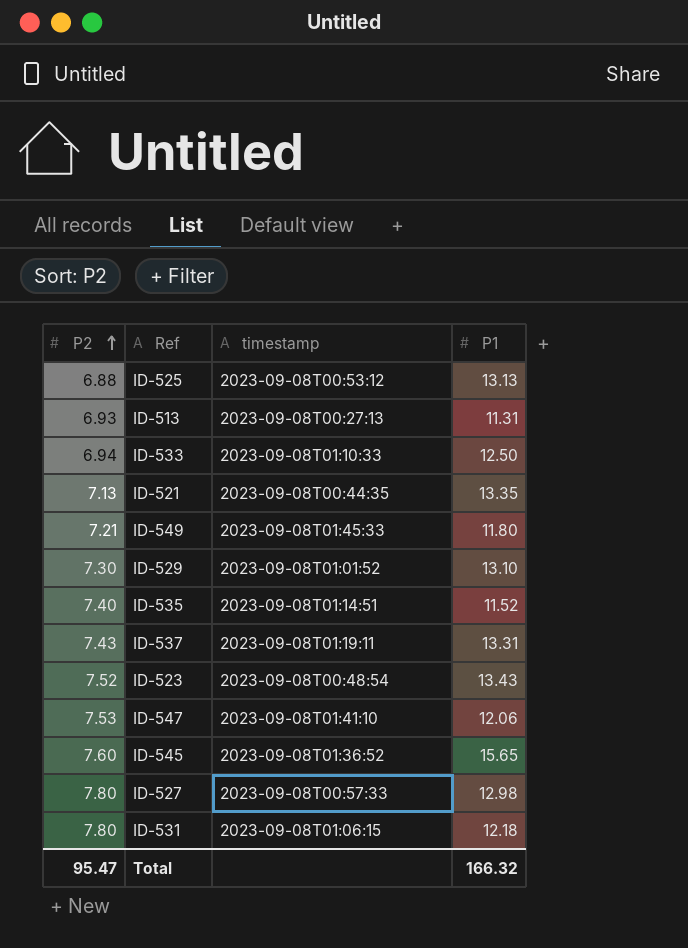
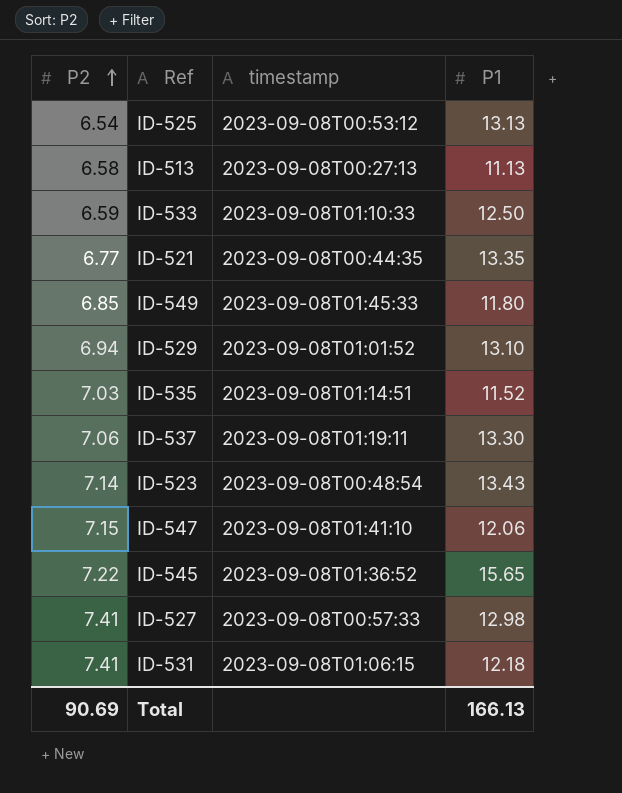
ID-525 | P2: 6.88 -> 6.54
ID-513 | P2: 6.93 -> 6.58
ID-513 | P1: 11.31 -> 11.13
ID-533 | P2: 6.94 -> 6.59
ID-521 | P2: 7.13 -> 6.77
ID-549 | P2: 7.21 -> 6.85
ID-529 | P2: 7.30 -> 6.94
ID-535 | P2: 7.40 -> 7.03
ID-537 | P2: 7.43 -> 7.06
ID-537 | P1: 13.31 -> 13.30
ID-523 | P2: 7.52 -> 7.14
ID-547 | P2: 7.53 -> 7.15
ID-545 | P2: 7.60 -> 7.22
ID-527 | P2: 7.80 -> 7.41
ID-531 | P2: 7.80 -> 7.41
Total | P2: 95.47 -> 90.69
Total | P1: 166.32 -> 166.13

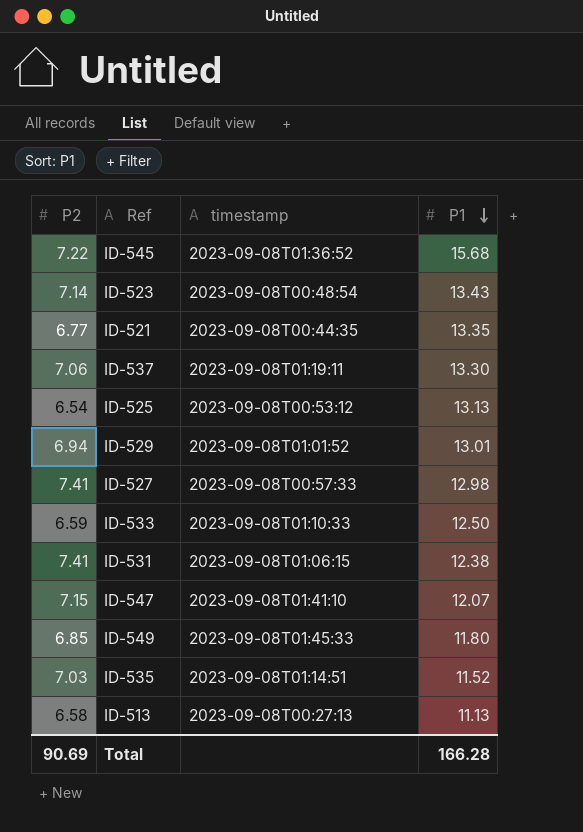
row order: P2 ascending -> P1 descending
ID-545 | P1: 15.65 -> 15.68
ID-529 | P1: 13.10 -> 13.01
ID-531 | P1: 12.18 -> 12.38
ID-547 | P1: 12.06 -> 12.07
Total | P1: 166.13 -> 166.28

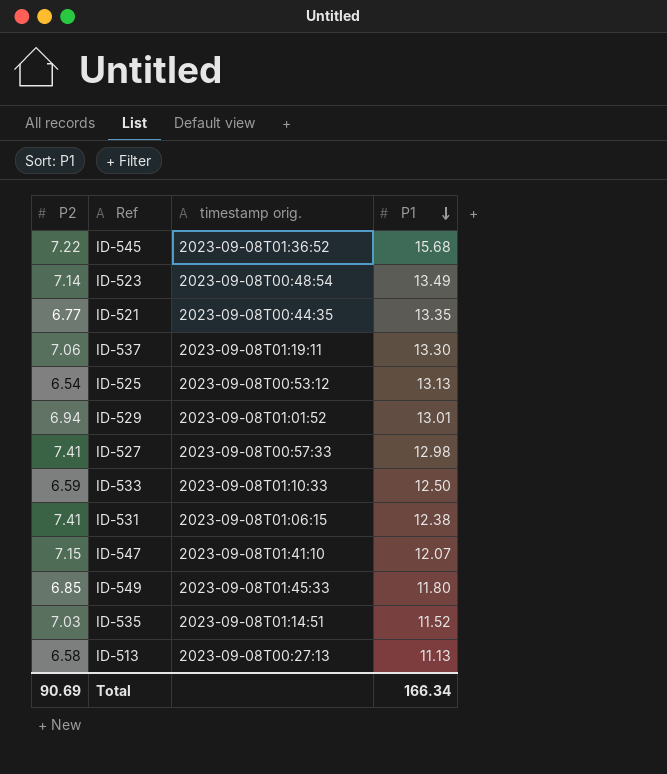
column name: timestamp -> timestamp orig.
ID-523 | P1: 13.43 -> 13.49
Total | P1: 166.28 -> 166.34

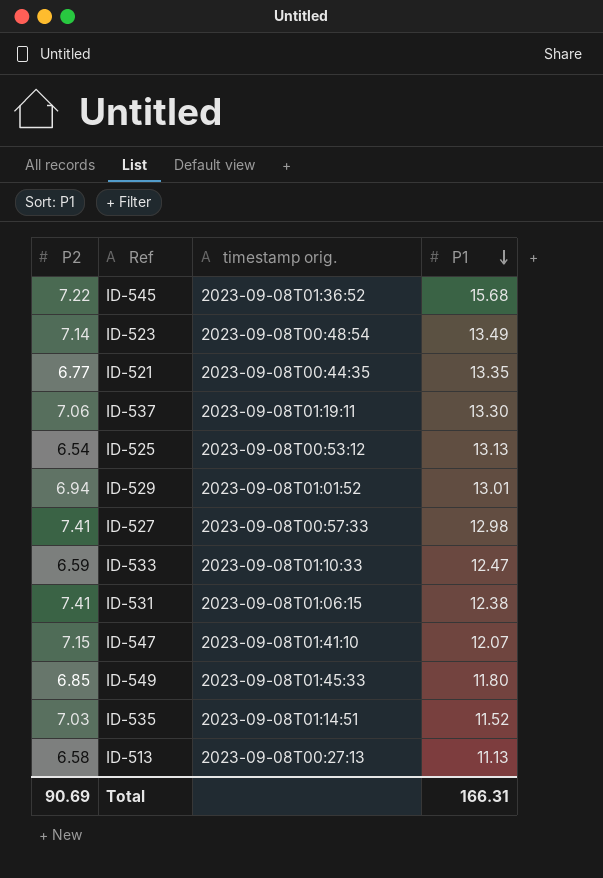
ID-533 | P1: 12.50 -> 12.47
Total | P1: 166.34 -> 166.31

